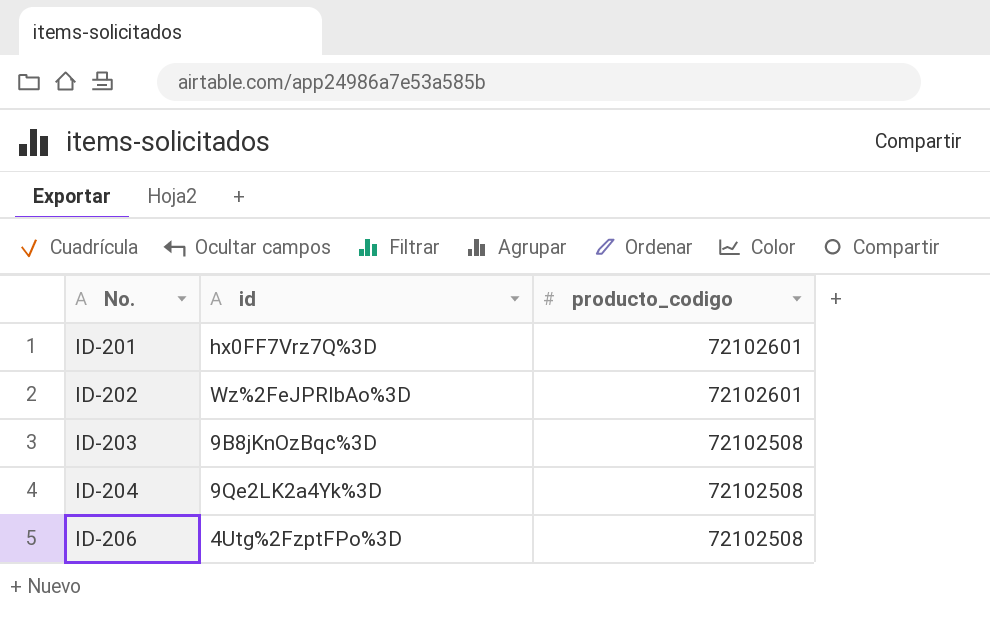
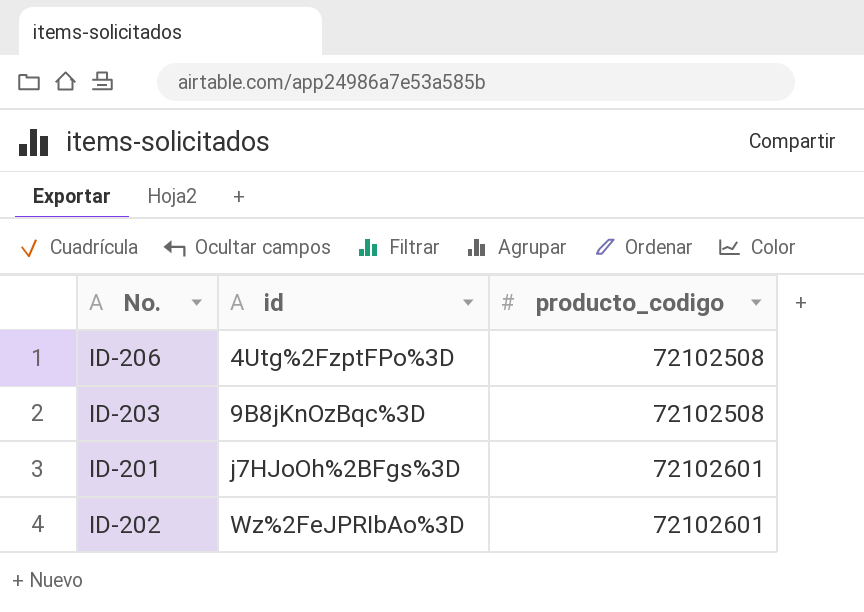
row order: No. ascending -> id ascending
row ID-204: 9Qe2LK2a4Yk%3D | 72102508 -> none
ID-201 | id: hx0FF7Vrz7Q%3D -> j7HJoOh%2BFgs%3D

